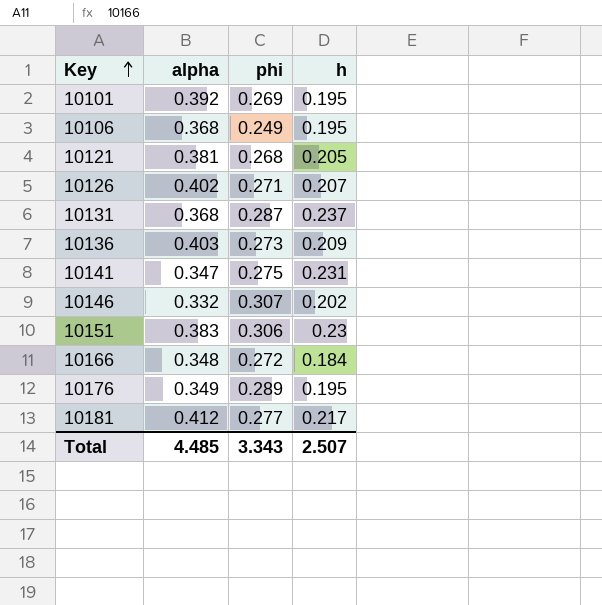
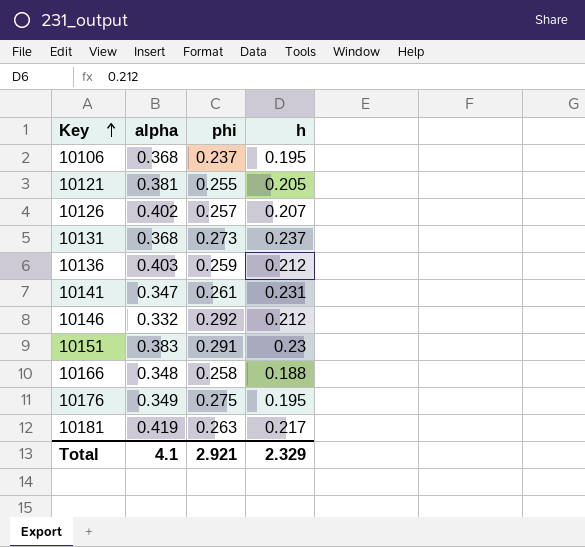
row 10101: 0.392 | 0.269 | 0.195 -> none
10106 | phi: 0.249 -> 0.237
10121 | phi: 0.268 -> 0.255
10126 | phi: 0.271 -> 0.257
10131 | phi: 0.287 -> 0.273
10136 | phi: 0.273 -> 0.259
10136 | h: 0.209 -> 0.212
10141 | phi: 0.275 -> 0.261
10146 | phi: 0.307 -> 0.292
10146 | h: 0.202 -> 0.212
10151 | phi: 0.306 -> 0.291
10166 | phi: 0.272 -> 0.258
10166 | h: 0.184 -> 0.188
10176 | phi: 0.289 -> 0.275
10181 | alpha: 0.412 -> 0.419
10181 | phi: 0.277 -> 0.263
Total | alpha: 4.485 -> 4.1
Total | phi: 3.343 -> 2.921
Total | h: 2.507 -> 2.329

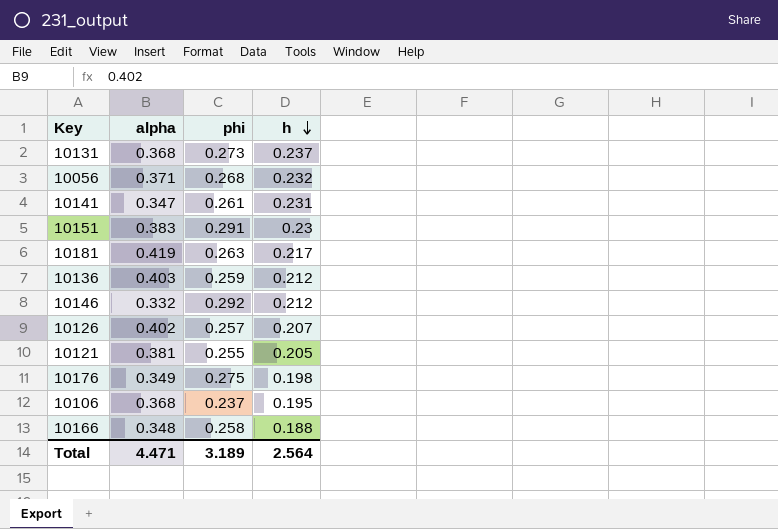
row order: Key ascending -> h descending
row 10056: none -> 0.371 | 0.268 | 0.232
10176 | h: 0.195 -> 0.198
Total | alpha: 4.1 -> 4.471
Total | phi: 2.921 -> 3.189
Total | h: 2.329 -> 2.564

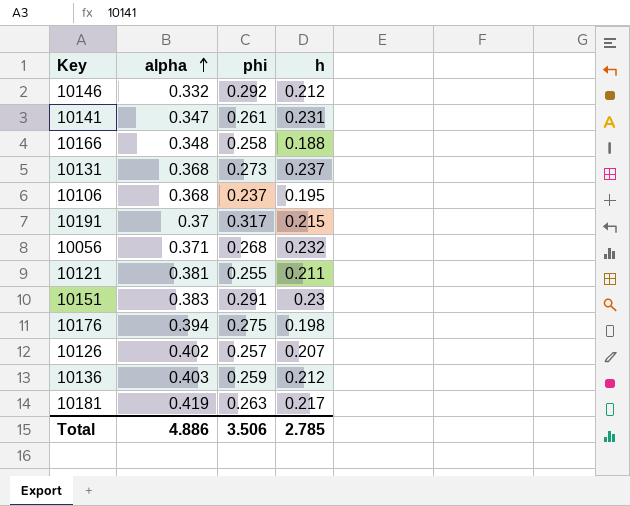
row order: h descending -> alpha ascending
row 10191: none -> 0.37 | 0.317 | 0.215
10121 | h: 0.205 -> 0.211
10176 | alpha: 0.349 -> 0.394
Total | alpha: 4.471 -> 4.886
Total | phi: 3.189 -> 3.506
Total | h: 2.564 -> 2.785

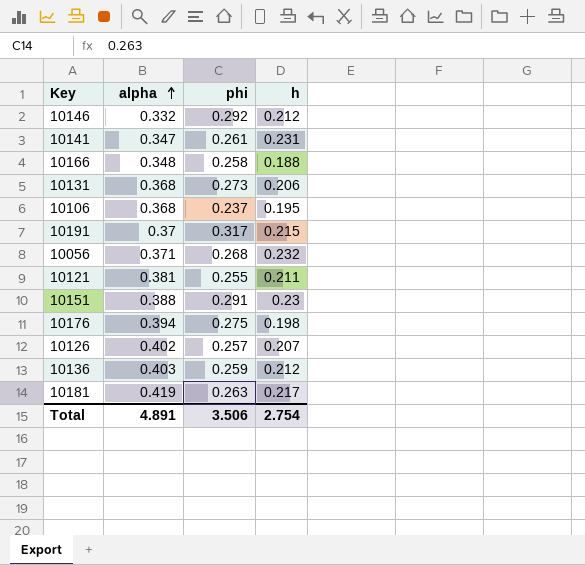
10131 | h: 0.237 -> 0.206
10151 | alpha: 0.383 -> 0.388
Total | alpha: 4.886 -> 4.891
Total | h: 2.785 -> 2.754

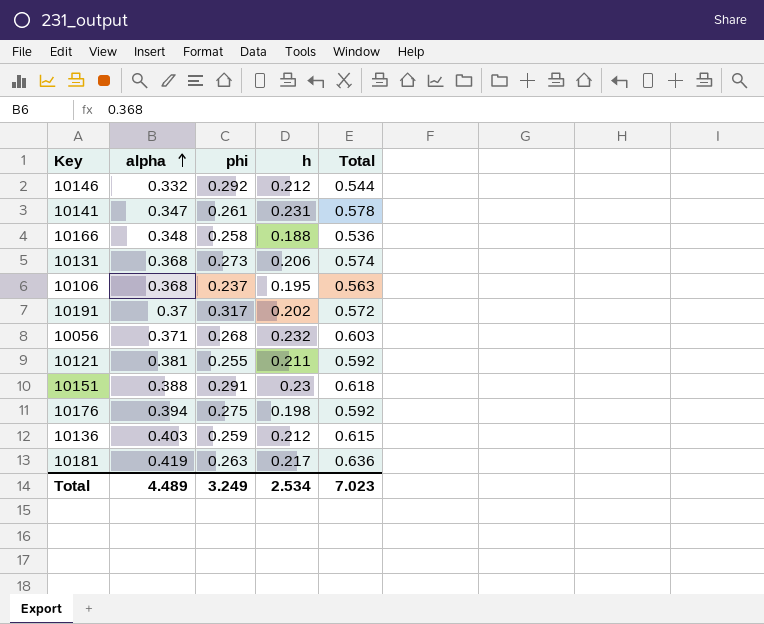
column Total | formula: none -> [alpha] + [h]
row 10126: 0.402 | 0.257 | 0.207 -> none
10191 | h: 0.215 -> 0.202
Total | alpha: 4.891 -> 4.489
Total | phi: 3.506 -> 3.249
Total | h: 2.754 -> 2.534

